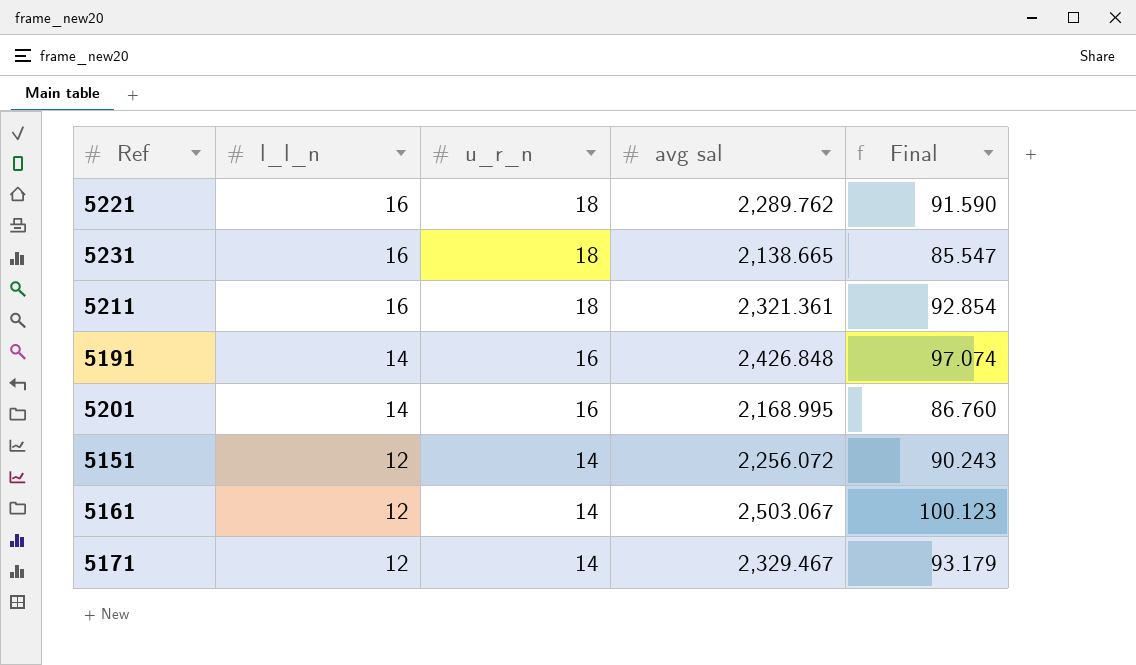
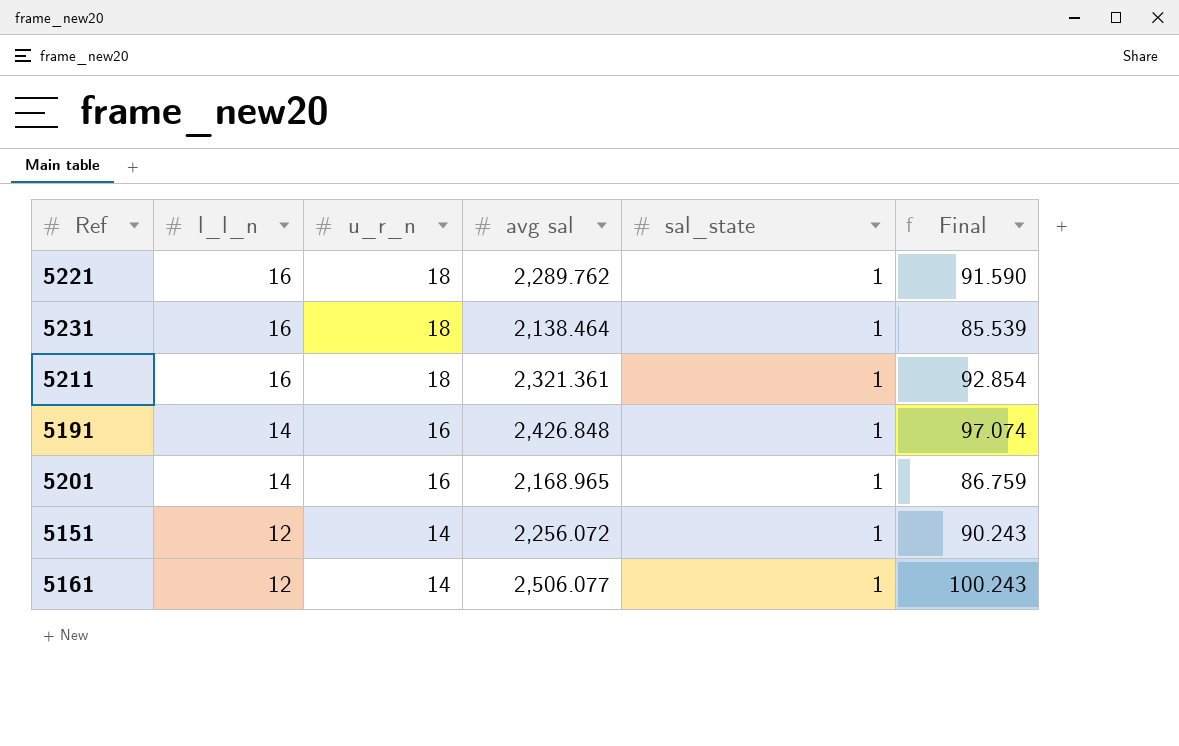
column sal_state | position: none -> 5
row 5171: 12 | 14 | 2,329.467 | 93.179 -> none
5231 | avg sal: 2,138.665 -> 2,138.464
5231 | Final: 85.547 -> 85.539
5201 | avg sal: 2,168.995 -> 2,168.965
5201 | Final: 86.760 -> 86.759
5161 | avg sal: 2,503.067 -> 2,506.077
5161 | Final: 100.123 -> 100.243

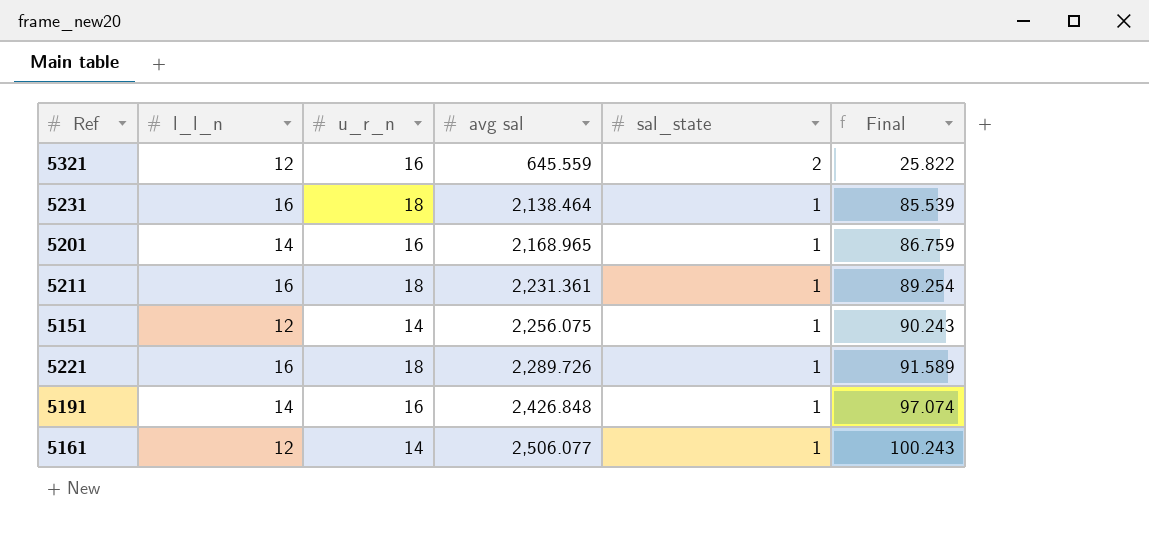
row order: l_l_n descending -> avg sal ascending
row 5321: none -> 12 | 16 | 645.559 | 2 | 25.822
5211 | avg sal: 2,321.361 -> 2,231.361
5211 | Final: 92.854 -> 89.254
5151 | avg sal: 2,256.072 -> 2,256.075
5221 | avg sal: 2,289.762 -> 2,289.726
5221 | Final: 91.590 -> 91.589

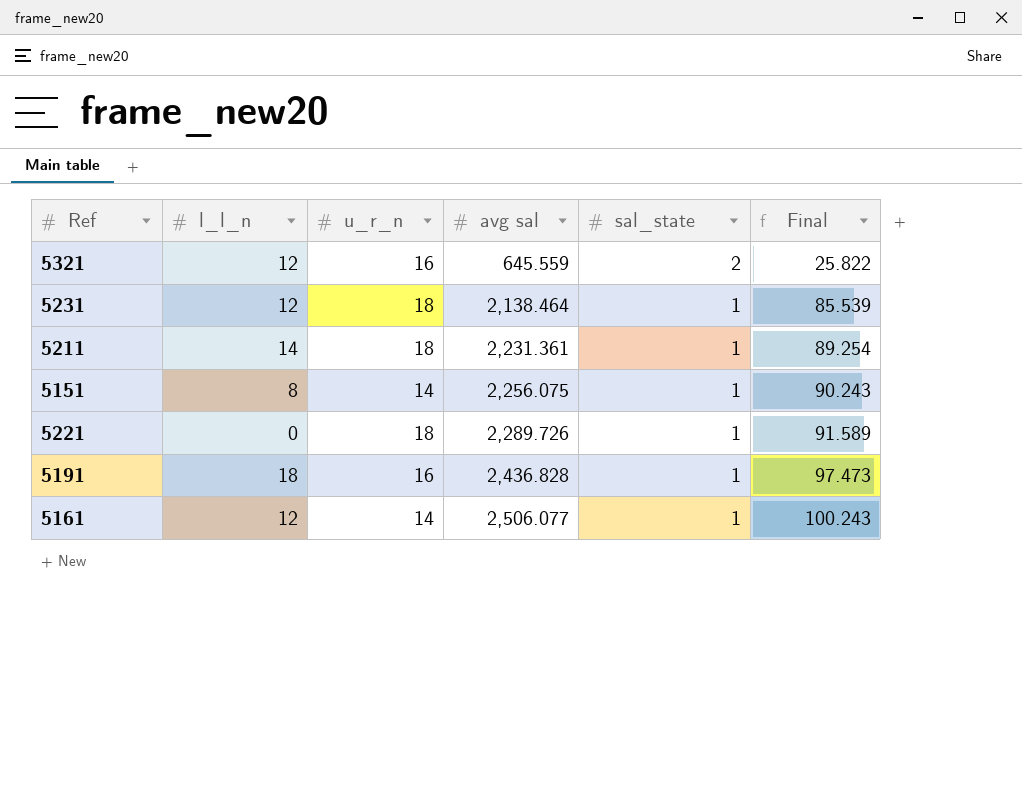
row 5201: 14 | 16 | 2,168.965 | 1 | 86.759 -> none
5231 | l_l_n: 16 -> 12
5211 | l_l_n: 16 -> 14
5151 | l_l_n: 12 -> 8
5221 | l_l_n: 16 -> 0
5191 | l_l_n: 14 -> 18
5191 | avg sal: 2,426.848 -> 2,436.828
5191 | Final: 97.074 -> 97.473

